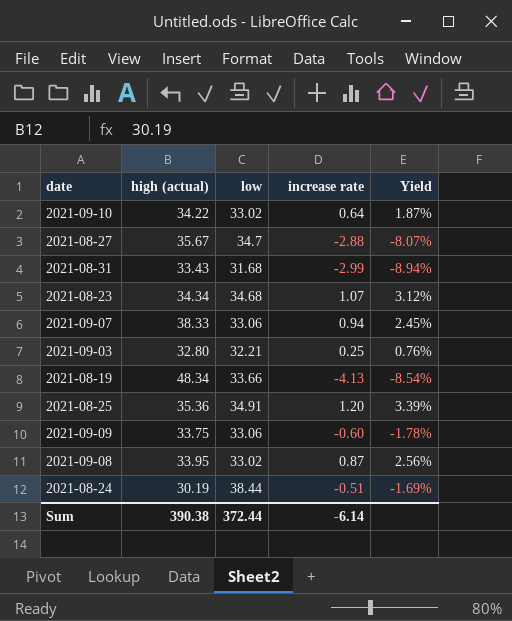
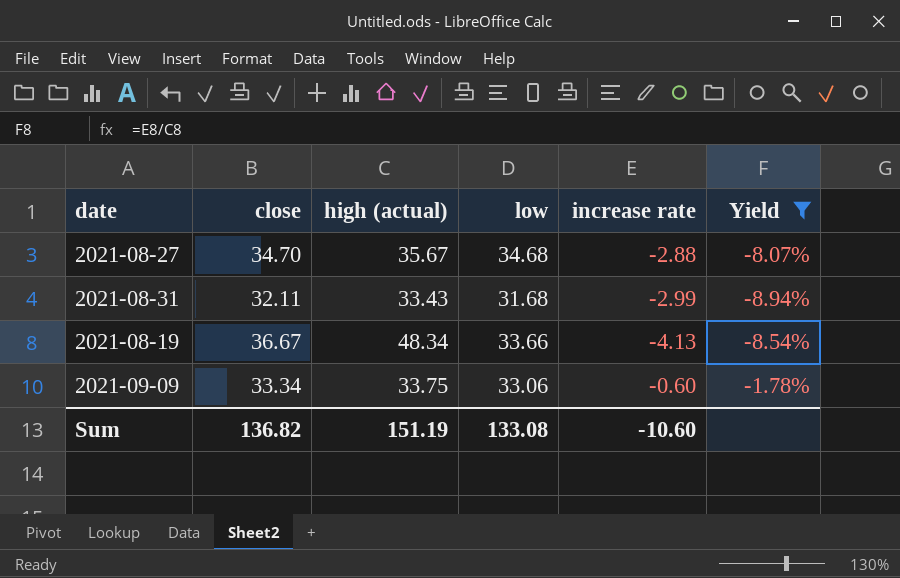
filter: none -> Yield <= -1.78%
column close | position: none -> 2
2021-08-27 | low: 34.7 -> 34.68
Sum | high (actual): 390.38 -> 151.19
Sum | low: 372.44 -> 133.08
Sum | increase rate: -6.14 -> -10.60

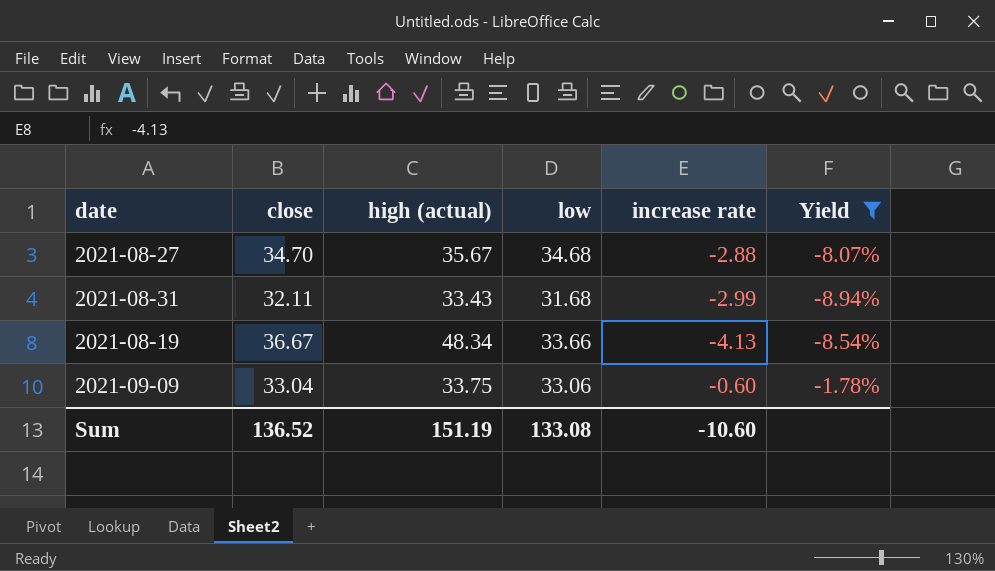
2021-09-09 | close: 33.34 -> 33.04
Sum | close: 136.82 -> 136.52

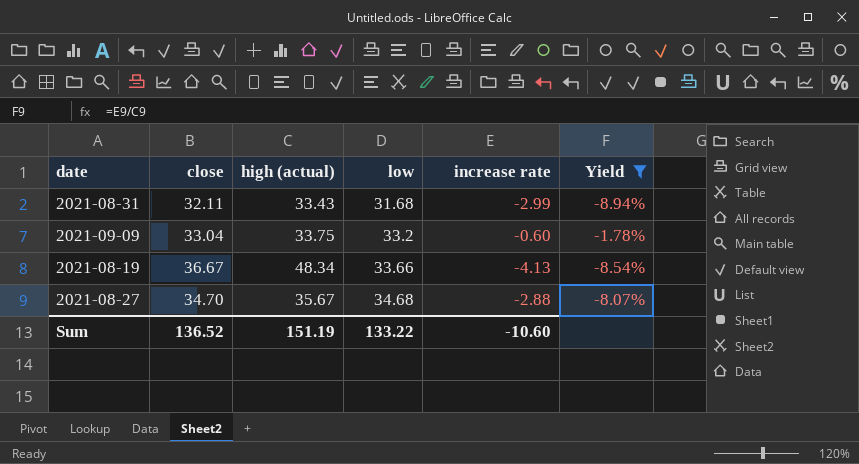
row order: none -> low ascending
2021-09-09 | low: 33.06 -> 33.2
Sum | low: 133.08 -> 133.22

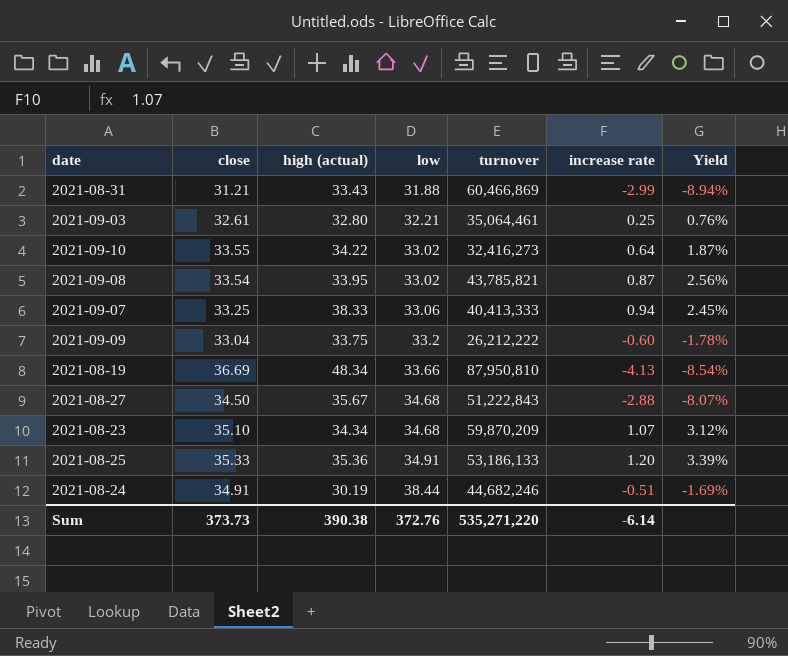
filter: Yield <= -1.78% -> none
column turnover | position: none -> 5
2021-08-31 | close: 32.11 -> 31.21
2021-08-31 | low: 31.68 -> 31.88
2021-08-19 | close: 36.67 -> 36.69
2021-08-27 | close: 34.70 -> 34.50
Sum | close: 136.52 -> 373.73
Sum | high (actual): 151.19 -> 390.38
Sum | low: 133.22 -> 372.76
Sum | increase rate: -10.60 -> -6.14

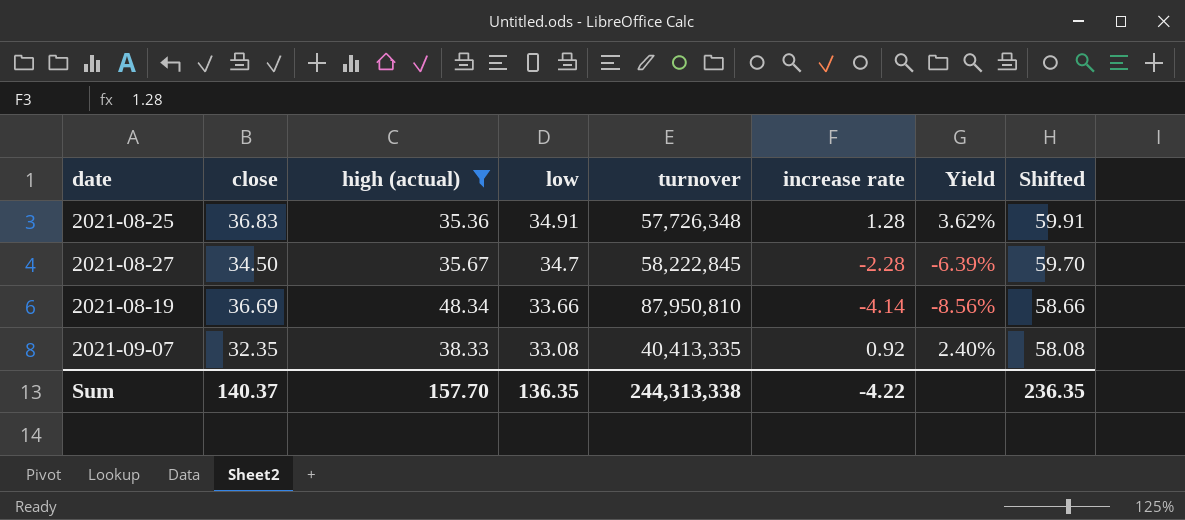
filter: none -> high (actual) >= 35.36
row order: low ascending -> low descending
column Shifted | formula: none -> [low] + 25
2021-08-25 | close: 35.33 -> 36.83
2021-08-25 | turnover: 53,186,133 -> 57,726,348
2021-08-25 | increase rate: 1.20 -> 1.28
2021-08-25 | Yield: 3.39% -> 3.62%
2021-08-27 | low: 34.68 -> 34.7
2021-08-27 | turnover: 51,222,843 -> 58,222,845
2021-08-27 | increase rate: -2.88 -> -2.28
2021-08-27 | Yield: -8.07% -> -6.39%
2021-08-19 | increase rate: -4.13 -> -4.14
2021-08-19 | Yield: -8.54% -> -8.56%
2021-09-07 | close: 33.25 -> 32.35
2021-09-07 | low: 33.06 -> 33.08
2021-09-07 | turnover: 40,413,333 -> 40,413,335
2021-09-07 | increase rate: 0.94 -> 0.92
2021-09-07 | Yield: 2.45% -> 2.40%
Sum | close: 373.73 -> 140.37
Sum | high (actual): 390.38 -> 157.70
Sum | low: 372.76 -> 136.35
Sum | turnover: 535,271,220 -> 244,313,338
Sum | increase rate: -6.14 -> -4.22

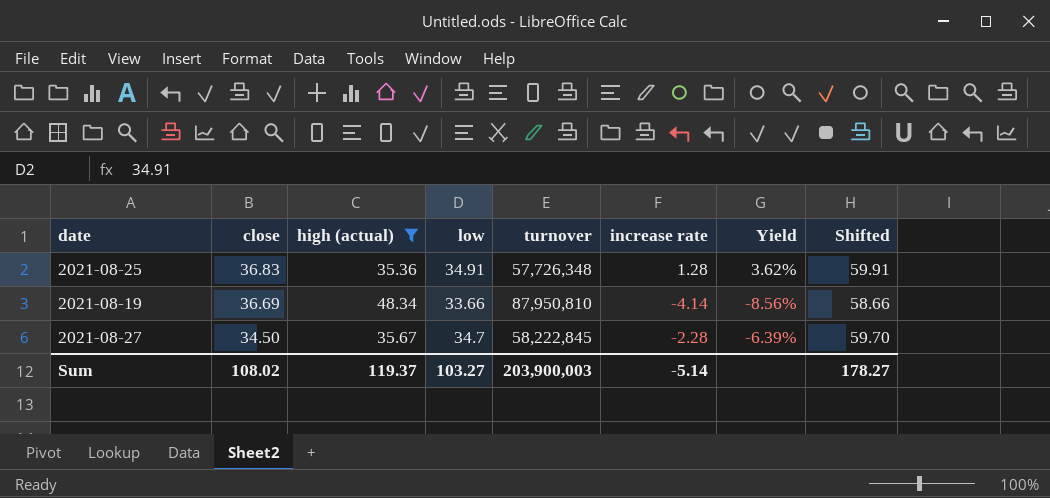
row order: low descending -> close descending
row 2021-09-07: 32.35 | 38.33 | 33.08 | 40,413,335 | 0.92 | 2.40% | 58.08 -> none
Sum | close: 140.37 -> 108.02
Sum | high (actual): 157.70 -> 119.37
Sum | low: 136.35 -> 103.27
Sum | turnover: 244,313,338 -> 203,900,003
Sum | increase rate: -4.22 -> -5.14
Sum | Shifted: 236.35 -> 178.27

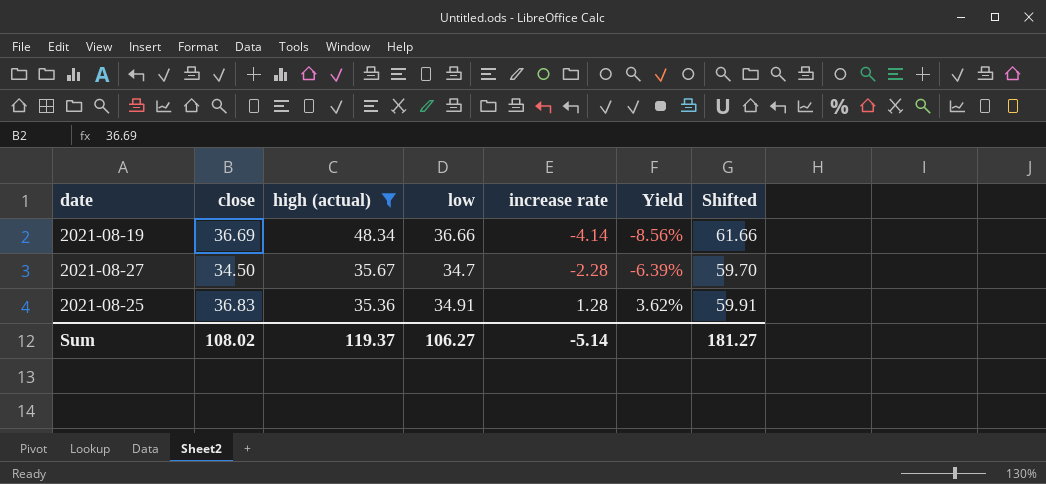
row order: close descending -> high (actual) descending
column turnover | position: 5 -> none
2021-08-19 | low: 33.66 -> 36.66
2021-08-19 | Shifted: 58.66 -> 61.66
Sum | low: 103.27 -> 106.27
Sum | Shifted: 178.27 -> 181.27

